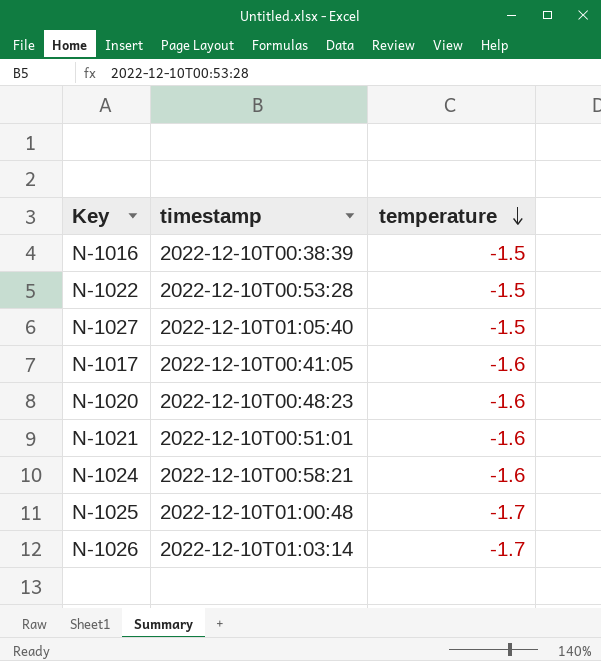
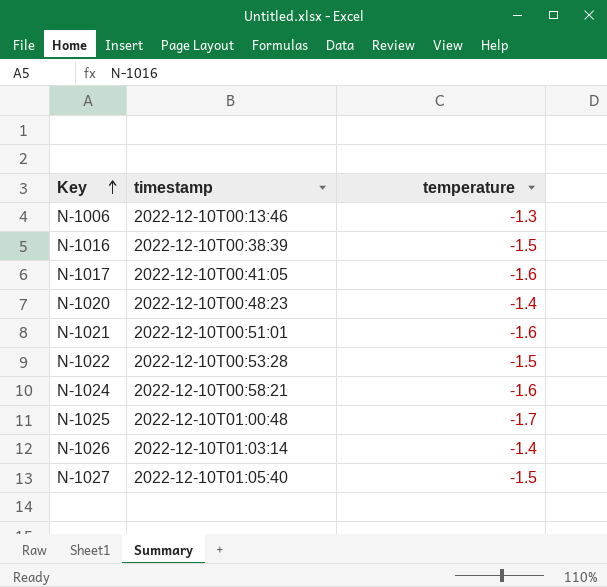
row order: temperature descending -> Key ascending
row N-1006: none -> 2022-12-10T00:13:46 | -1.3
N-1020 | temperature: -1.6 -> -1.4
N-1026 | temperature: -1.7 -> -1.4

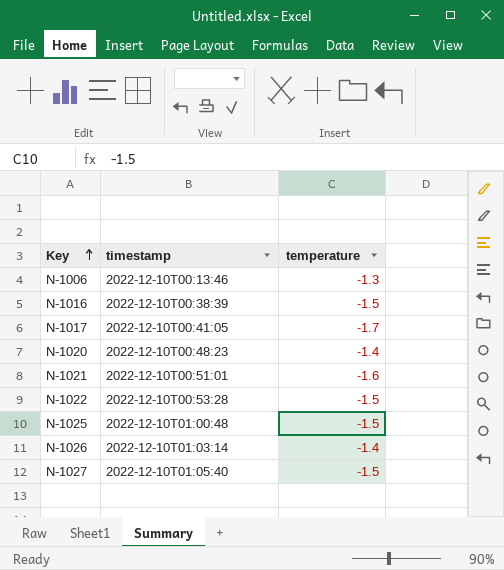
row N-1024: 2022-12-10T00:58:21 | -1.6 -> none
N-1017 | temperature: -1.6 -> -1.7
N-1025 | temperature: -1.7 -> -1.5

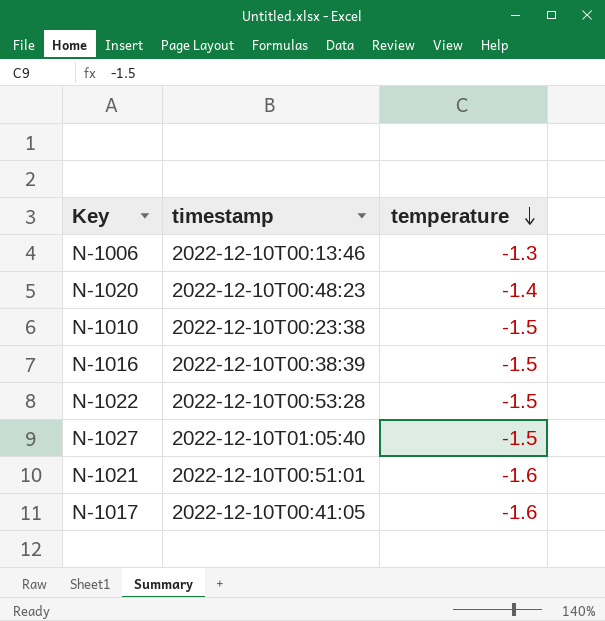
row order: Key ascending -> temperature descending
row N-1025: 2022-12-10T01:00:48 | -1.5 -> none
row N-1026: 2022-12-10T01:03:14 | -1.4 -> none
row N-1010: none -> 2022-12-10T00:23:38 | -1.5
N-1017 | temperature: -1.7 -> -1.6

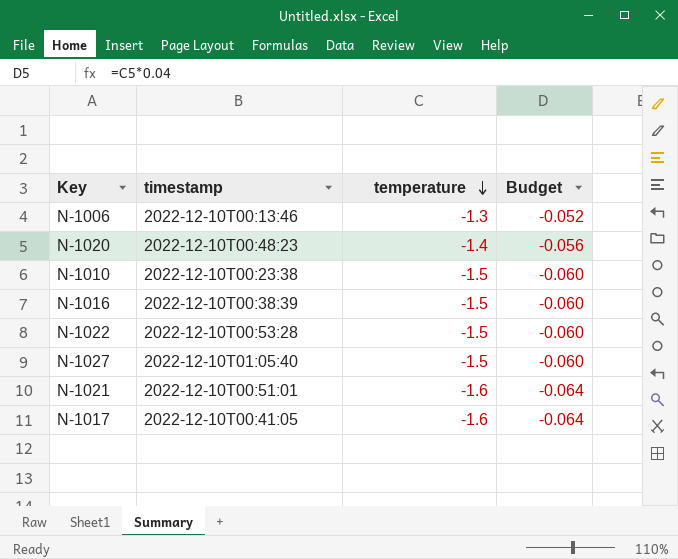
column Budget | formula: none -> [temperature] * 0.04

